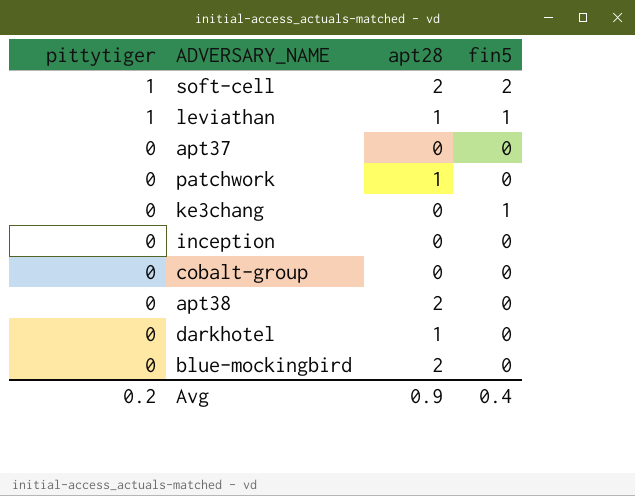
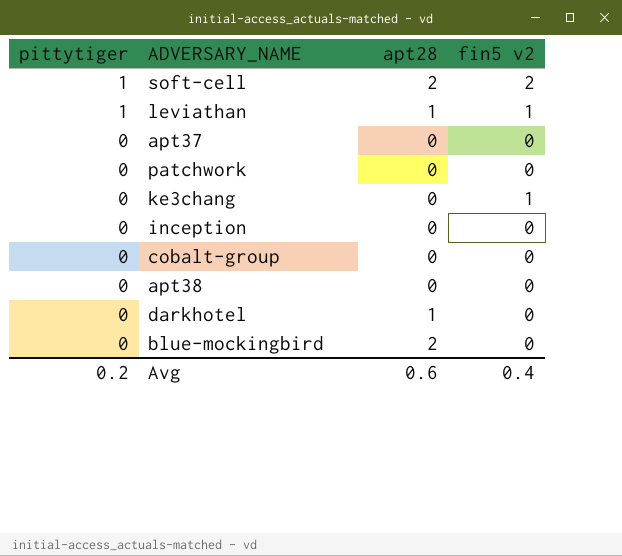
column name: fin5 -> fin5 v2
patchwork | apt28: 1 -> 0
apt38 | apt28: 2 -> 0
Avg | apt28: 0.9 -> 0.6

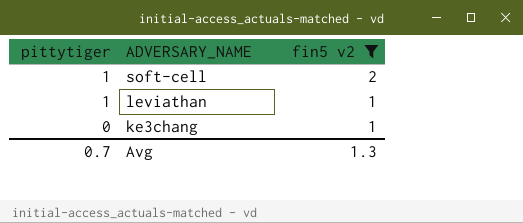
filter: none -> fin5 v2 != 0
column apt28 | position: 3 -> none
Avg | pittytiger: 0.2 -> 0.7
Avg | fin5 v2: 0.4 -> 1.3

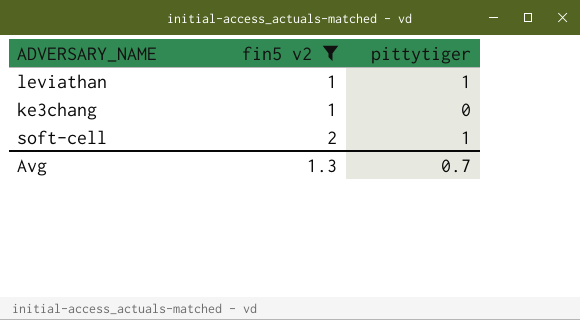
row order: pittytiger descending -> fin5 v2 ascending
column pittytiger | position: 1 -> 3

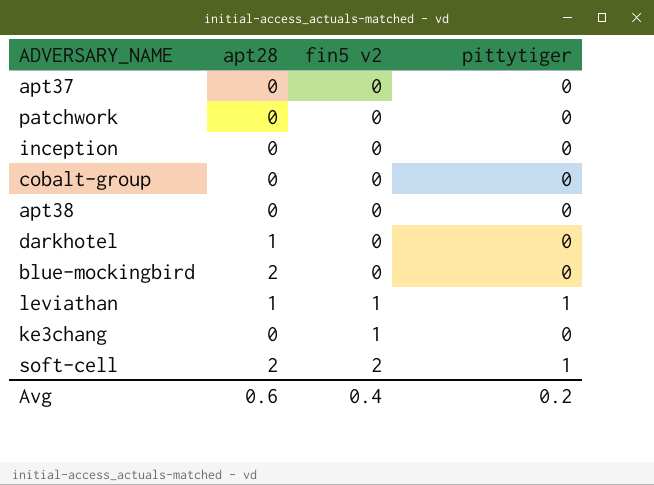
filter: fin5 v2 != 0 -> none
column apt28 | position: none -> 2
Avg | fin5 v2: 1.3 -> 0.4
Avg | pittytiger: 0.7 -> 0.2

